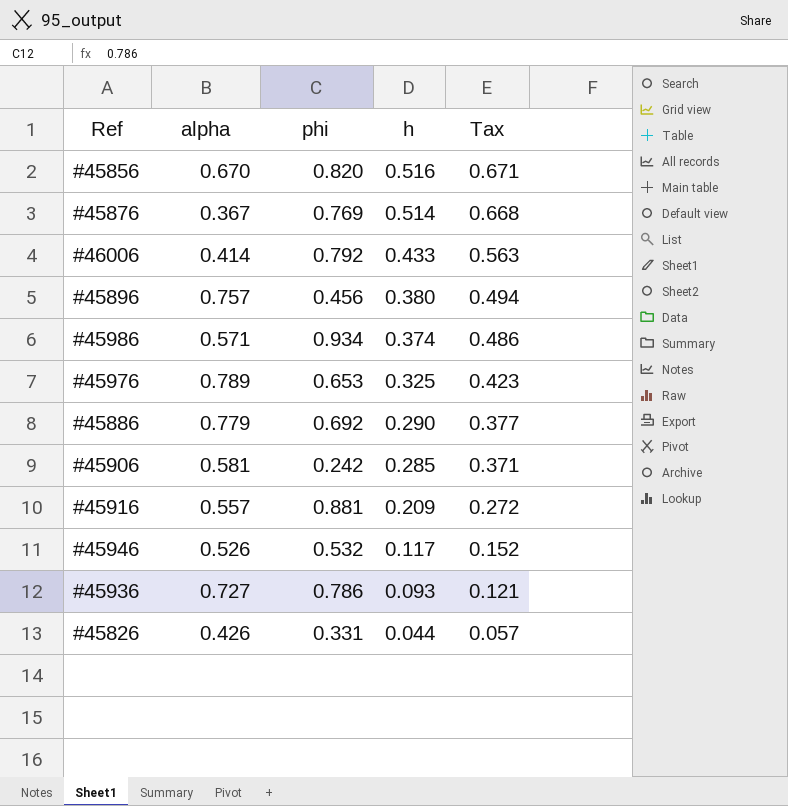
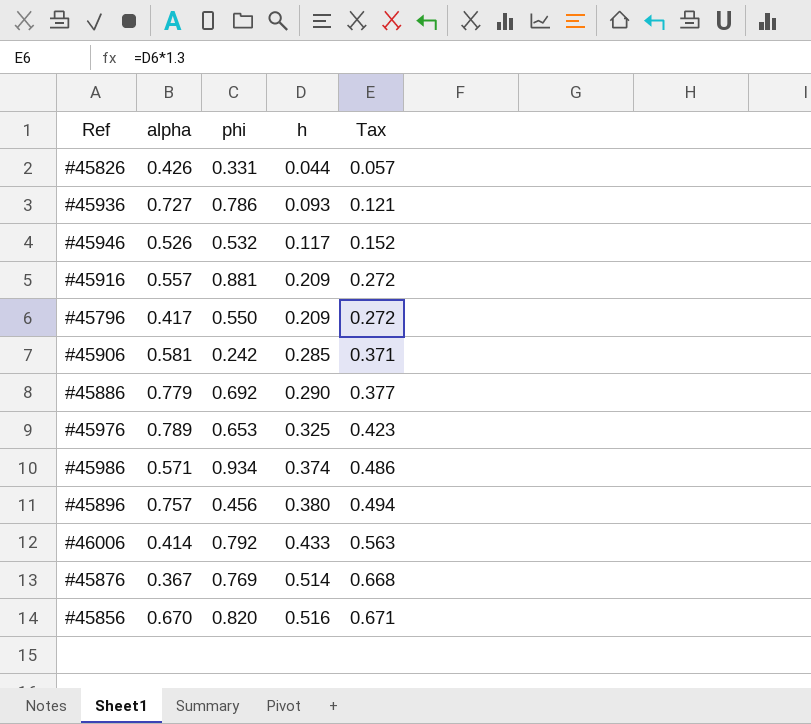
row order: h descending -> h ascending
row #45796: none -> 0.417 | 0.550 | 0.209 | 0.272

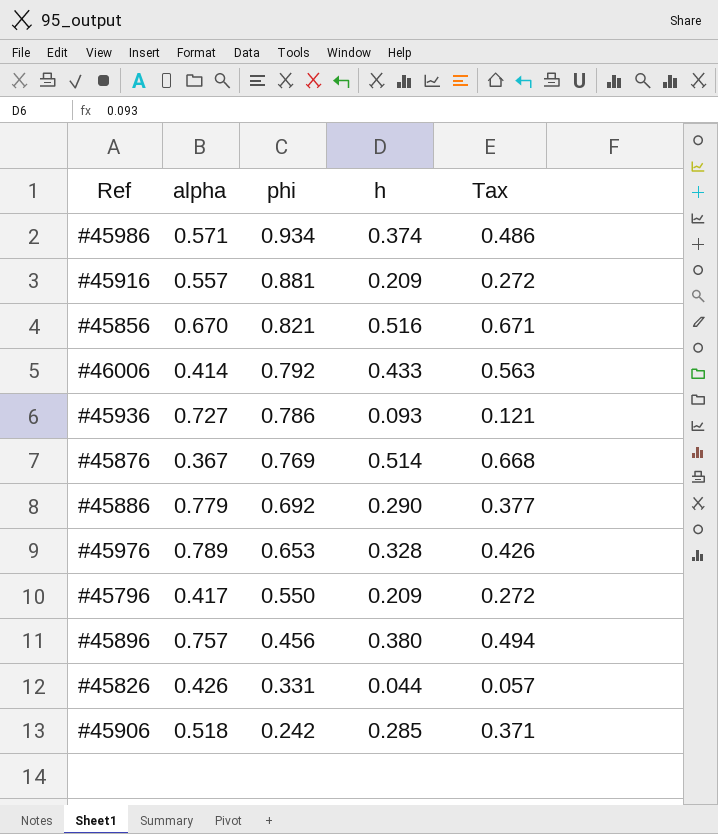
row order: h ascending -> phi descending
row #45946: 0.526 | 0.532 | 0.117 | 0.152 -> none
#45856 | phi: 0.820 -> 0.821
#45976 | h: 0.325 -> 0.328
#45976 | Tax: 0.423 -> 0.426
#45906 | alpha: 0.581 -> 0.518

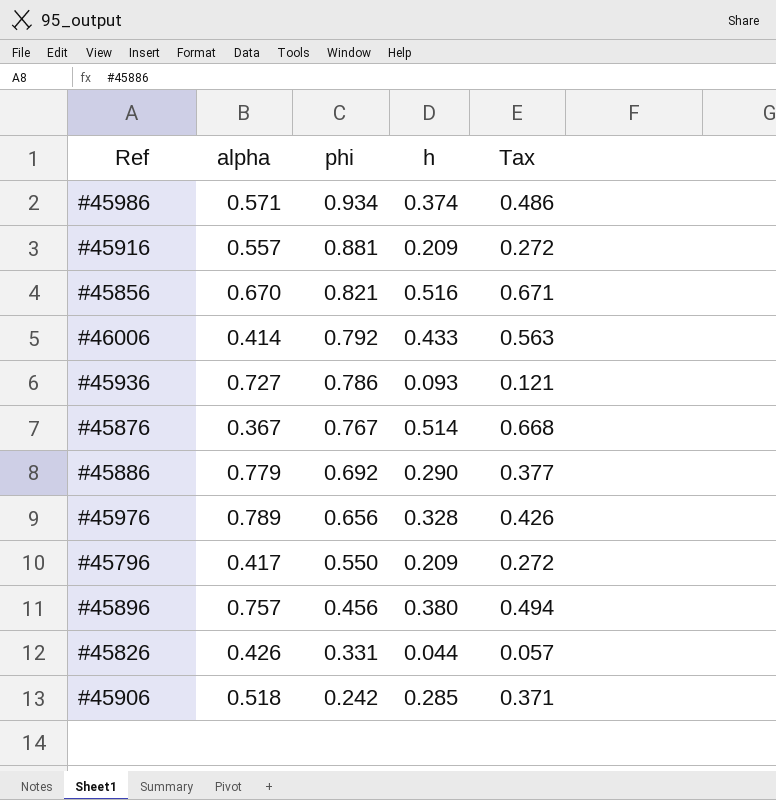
#45876 | phi: 0.769 -> 0.767
#45976 | phi: 0.653 -> 0.656

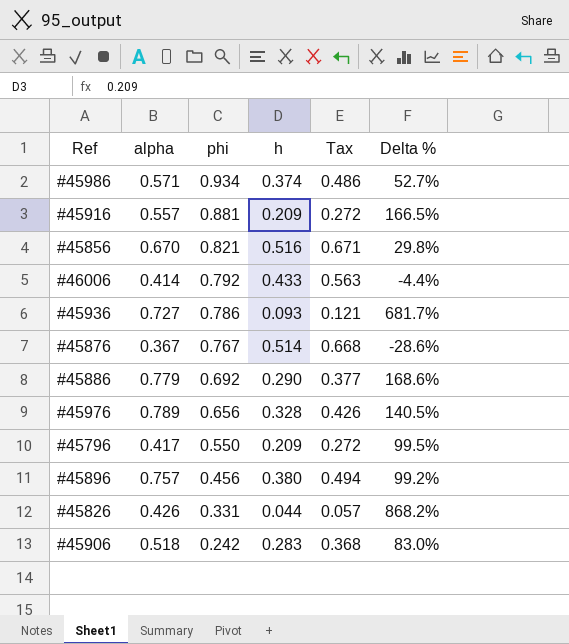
column Delta % | formula: none -> ([alpha] - [h]) / [h]
#45906 | h: 0.285 -> 0.283
#45906 | Tax: 0.371 -> 0.368

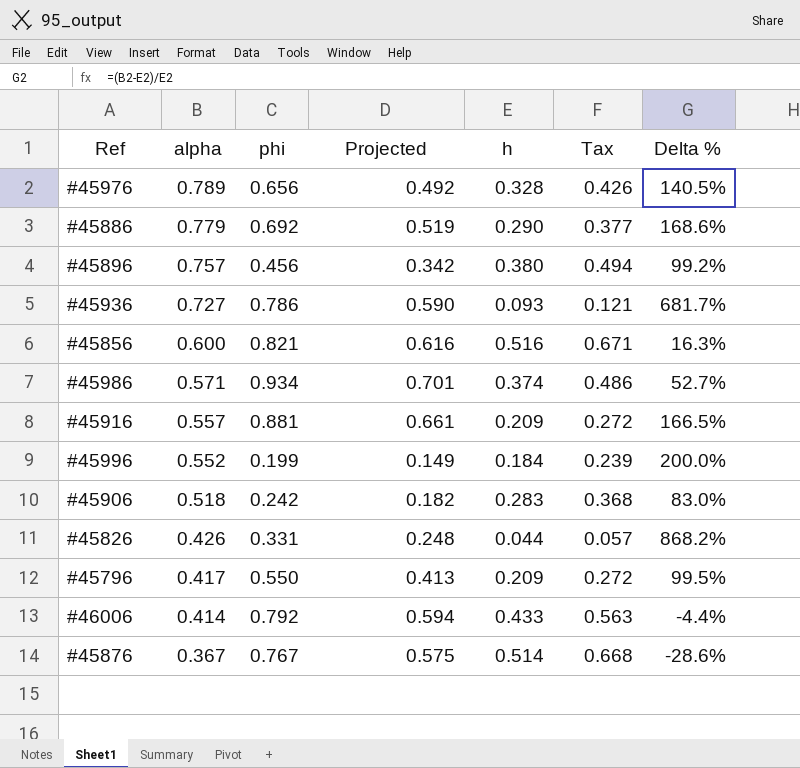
row order: phi descending -> alpha descending
column Projected | formula: none -> [phi] * 0.75
#45856 | alpha: 0.670 -> 0.600
#45856 | Delta %: 29.8% -> 16.3%
row #45996: none -> 0.552 | 0.199 | 0.149 | 0.184 | 0.239 | 200.0%

